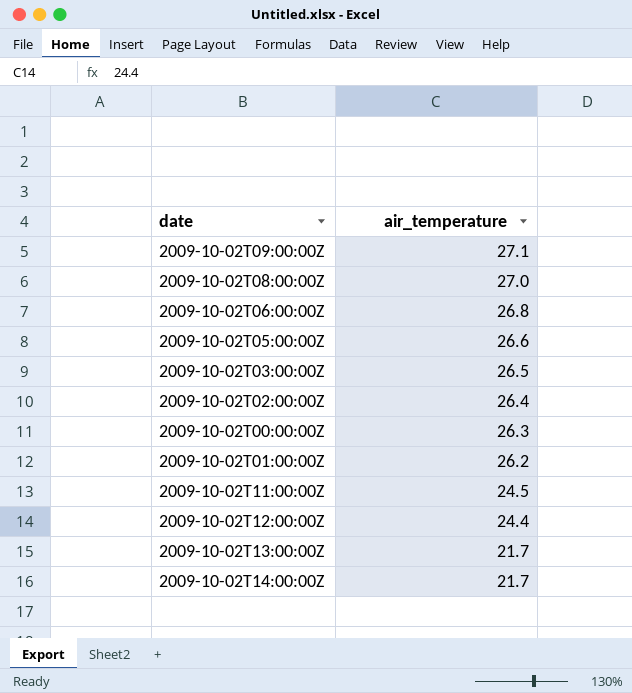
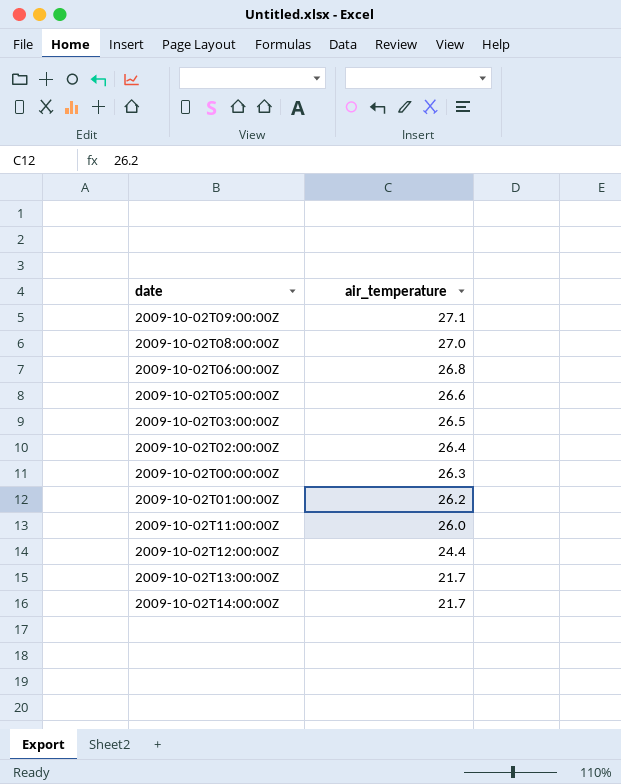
2009-10-02T11:00:00Z | air_temperature: 24.5 -> 26.0

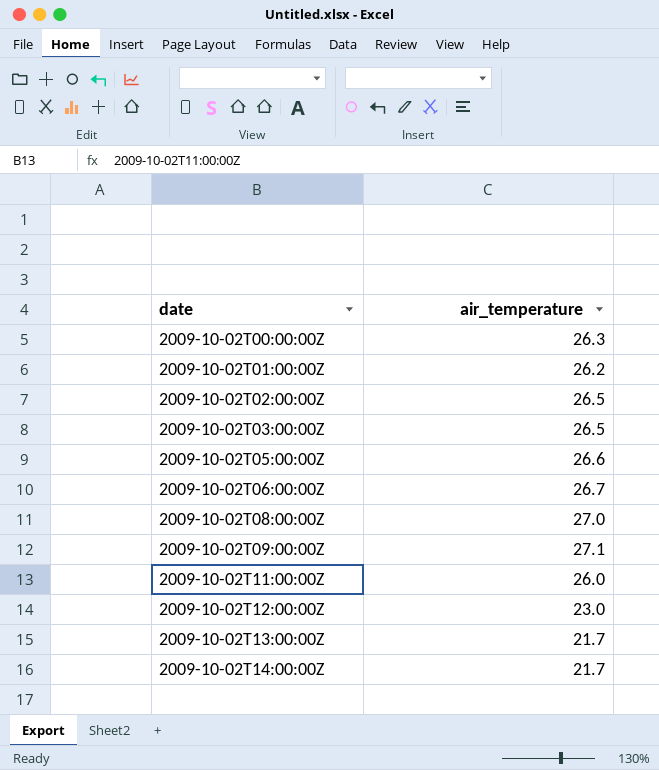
row order: air_temperature descending -> date ascending
2009-10-02T02:00:00Z | air_temperature: 26.4 -> 26.5
2009-10-02T06:00:00Z | air_temperature: 26.8 -> 26.7
2009-10-02T12:00:00Z | air_temperature: 24.4 -> 23.0

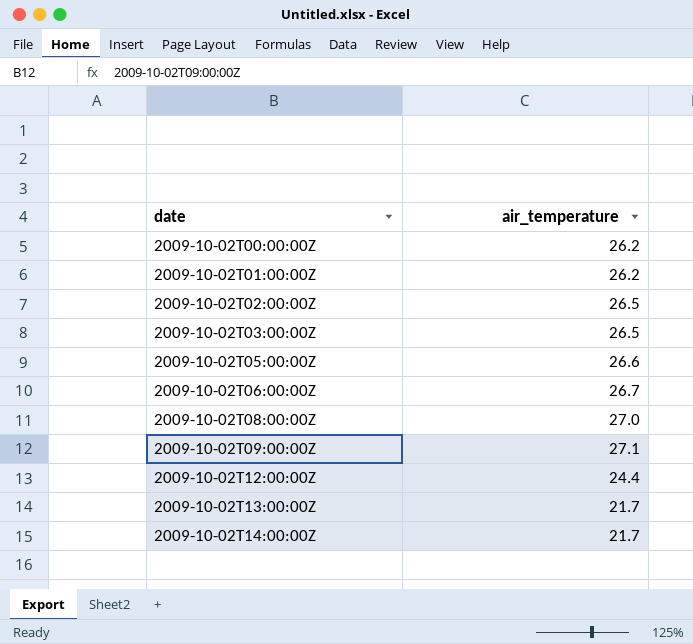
row 2009-10-02T11:00:00Z: 26.0 -> none
2009-10-02T00:00:00Z | air_temperature: 26.3 -> 26.2
2009-10-02T12:00:00Z | air_temperature: 23.0 -> 24.4

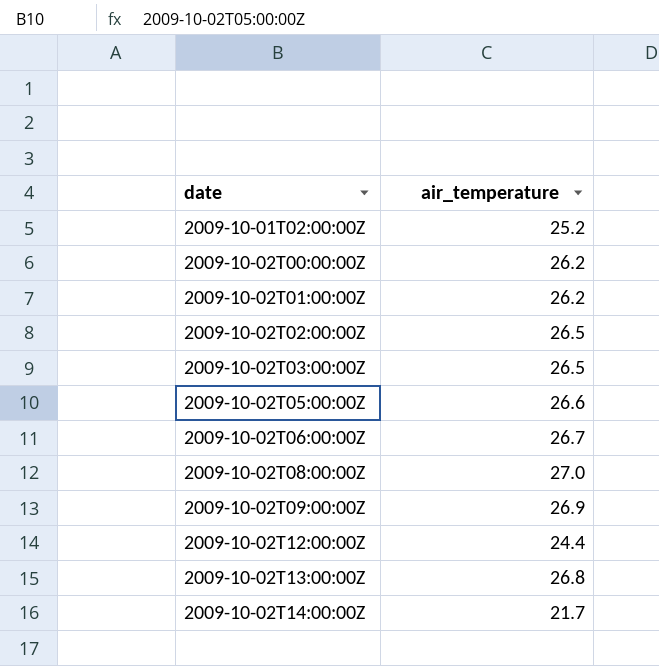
row 2009-10-01T02:00:00Z: none -> 25.2
2009-10-02T09:00:00Z | air_temperature: 27.1 -> 26.9
2009-10-02T13:00:00Z | air_temperature: 21.7 -> 26.8

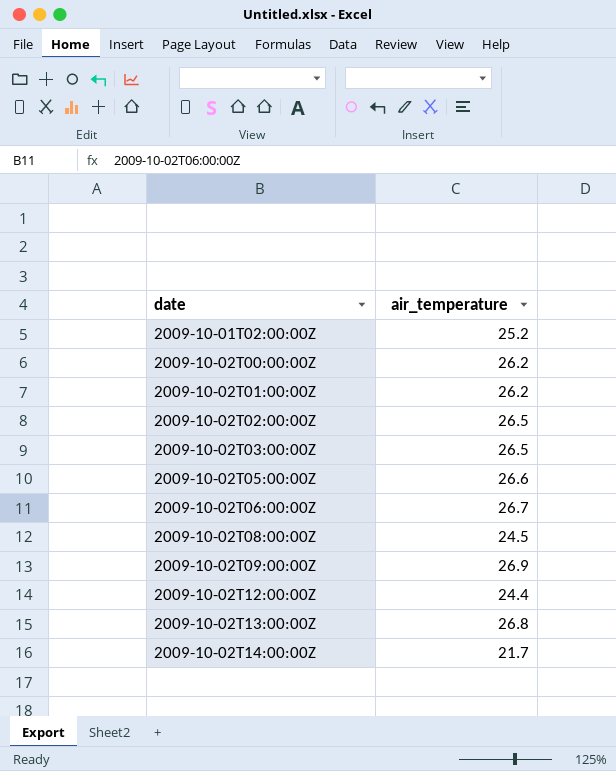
2009-10-02T08:00:00Z | air_temperature: 27.0 -> 24.5

